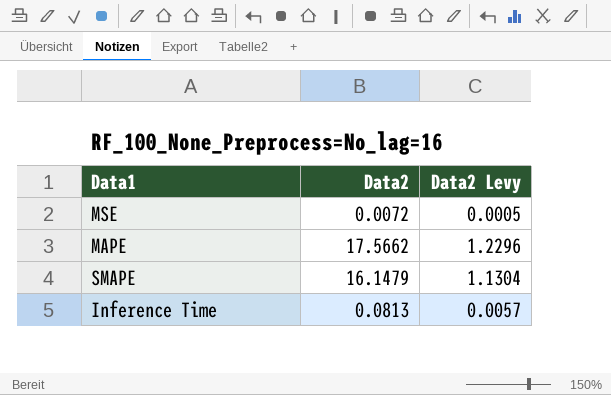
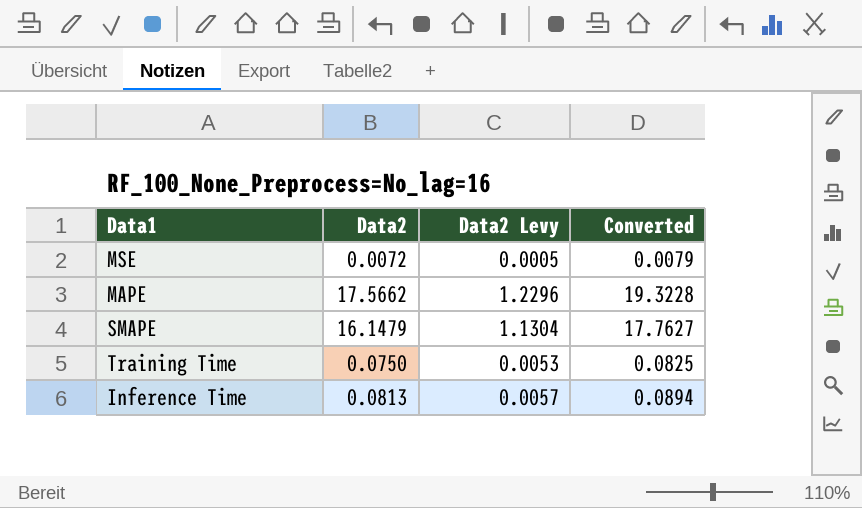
column Converted | formula: none -> [Data2] * 1.1
row Training Time: none -> 0.0750 | 0.0053 | 0.0825

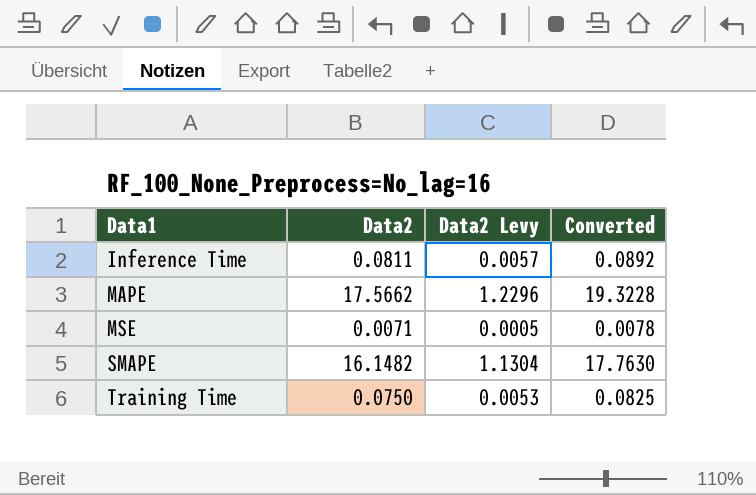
row order: none -> Data1 ascending
Inference Time | Data2: 0.0813 -> 0.0811
Inference Time | Converted: 0.0894 -> 0.0892
MSE | Data2: 0.0072 -> 0.0071
MSE | Converted: 0.0079 -> 0.0078
SMAPE | Data2: 16.1479 -> 16.1482
SMAPE | Converted: 17.7627 -> 17.7630

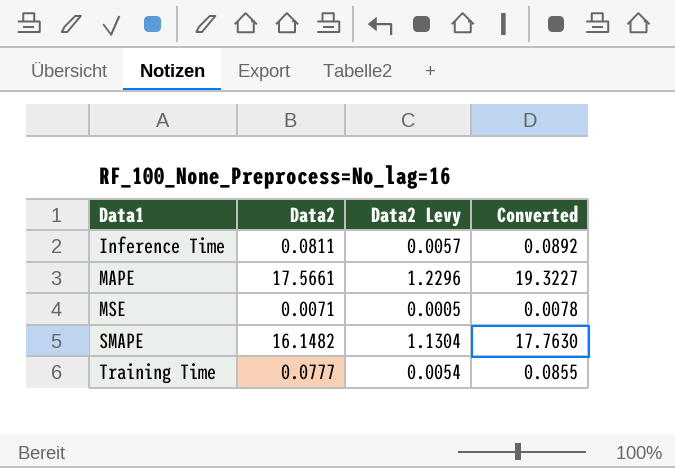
MAPE | Data2: 17.5662 -> 17.5661
MAPE | Converted: 19.3228 -> 19.3227
Training Time | Data2: 0.0750 -> 0.0777
Training Time | Data2 Levy: 0.0053 -> 0.0054
Training Time | Converted: 0.0825 -> 0.0855

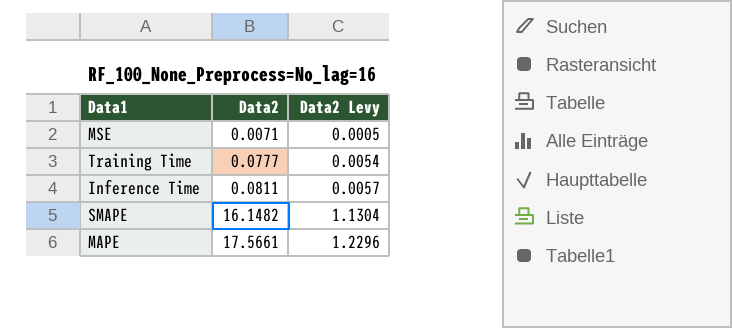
row order: Data1 ascending -> Data2 ascending
column Converted | formula: [Data2] * 1.1 -> none

